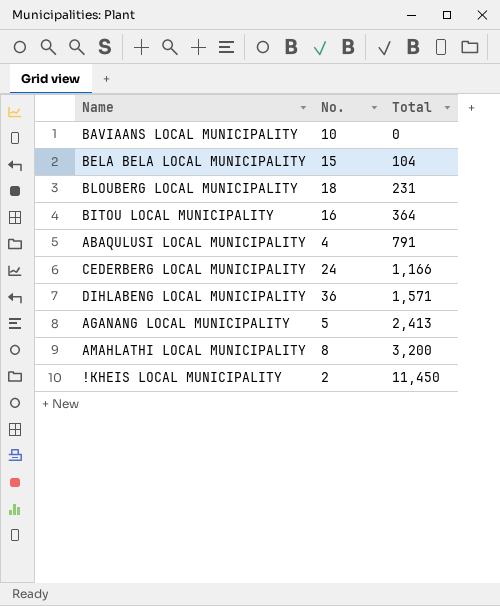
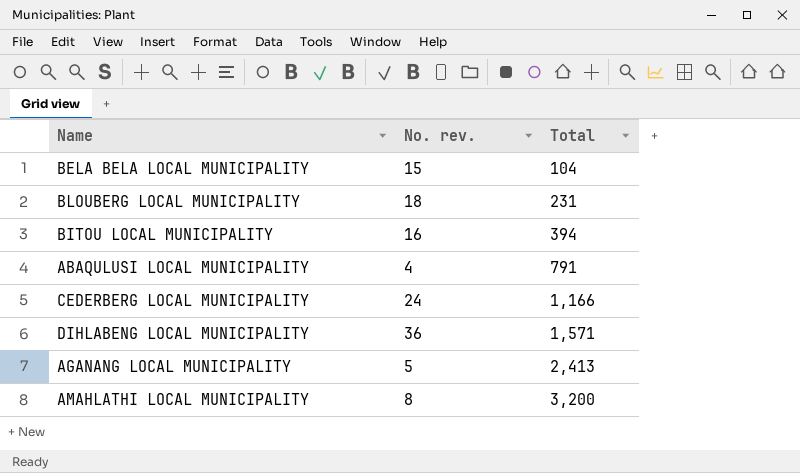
column name: No. -> No. rev.
row BAVIAANS LOCAL MUNICIPALITY: 10 | 0 -> none
row !KHEIS LOCAL MUNICIPALITY: 2 | 11,450 -> none
BITOU LOCAL MUNICIPALITY | Total: 364 -> 394

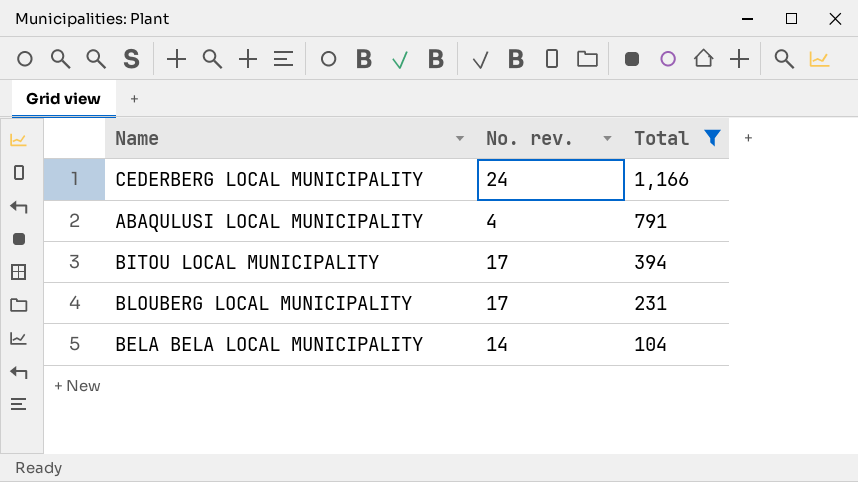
filter: none -> Total <= 1,166
row order: Total ascending -> Total descending
BITOU LOCAL MUNICIPALITY | No. rev.: 16 -> 17
BLOUBERG LOCAL MUNICIPALITY | No. rev.: 18 -> 17
BELA BELA LOCAL MUNICIPALITY | No. rev.: 15 -> 14

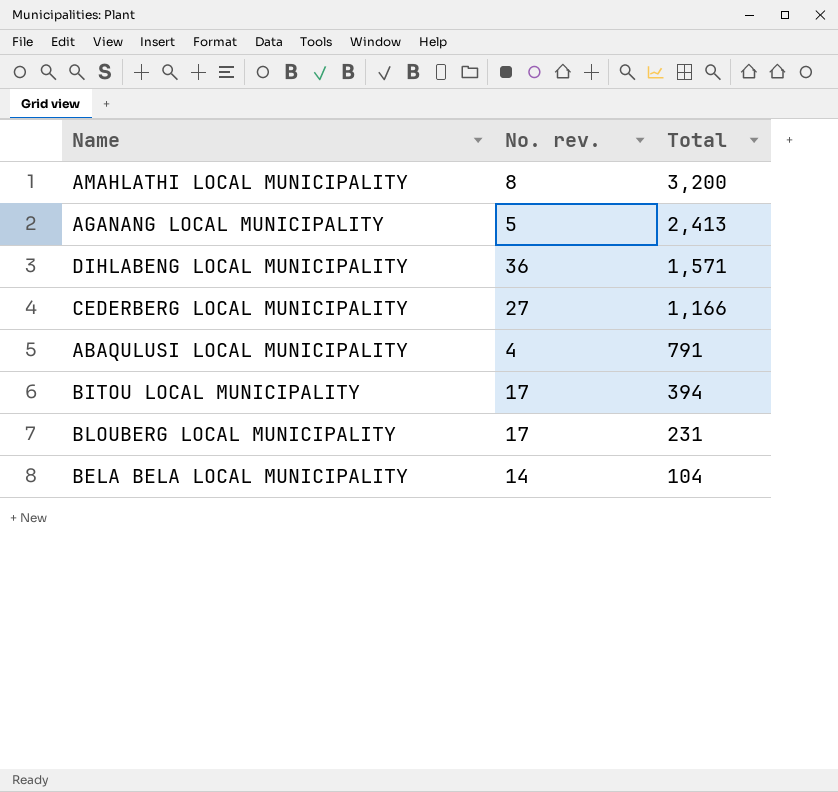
filter: Total <= 1,166 -> none
CEDERBERG LOCAL MUNICIPALITY | No. rev.: 24 -> 27

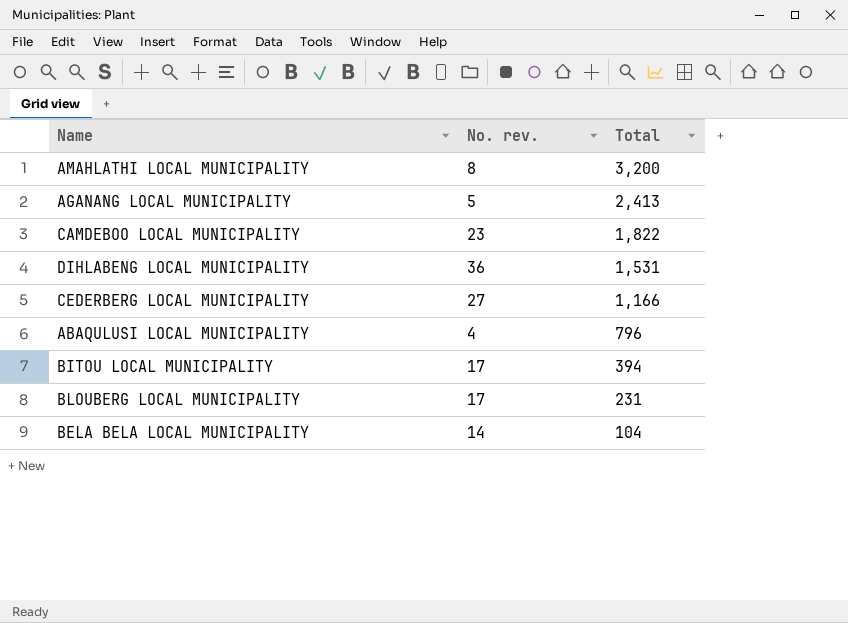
row CAMDEBOO LOCAL MUNICIPALITY: none -> 23 | 1,822
DIHLABENG LOCAL MUNICIPALITY | Total: 1,571 -> 1,531
ABAQULUSI LOCAL MUNICIPALITY | Total: 791 -> 796

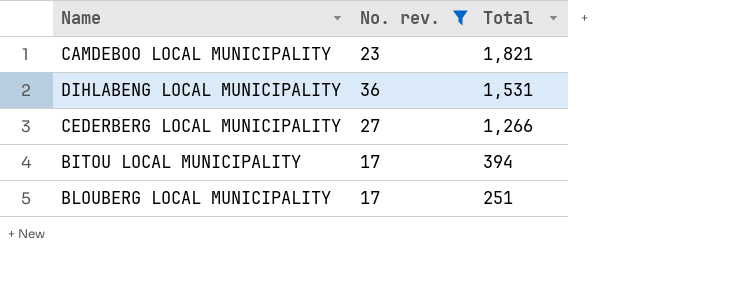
filter: none -> No. rev. >= 17
CAMDEBOO LOCAL MUNICIPALITY | Total: 1,822 -> 1,821
CEDERBERG LOCAL MUNICIPALITY | Total: 1,166 -> 1,266
BLOUBERG LOCAL MUNICIPALITY | Total: 231 -> 251

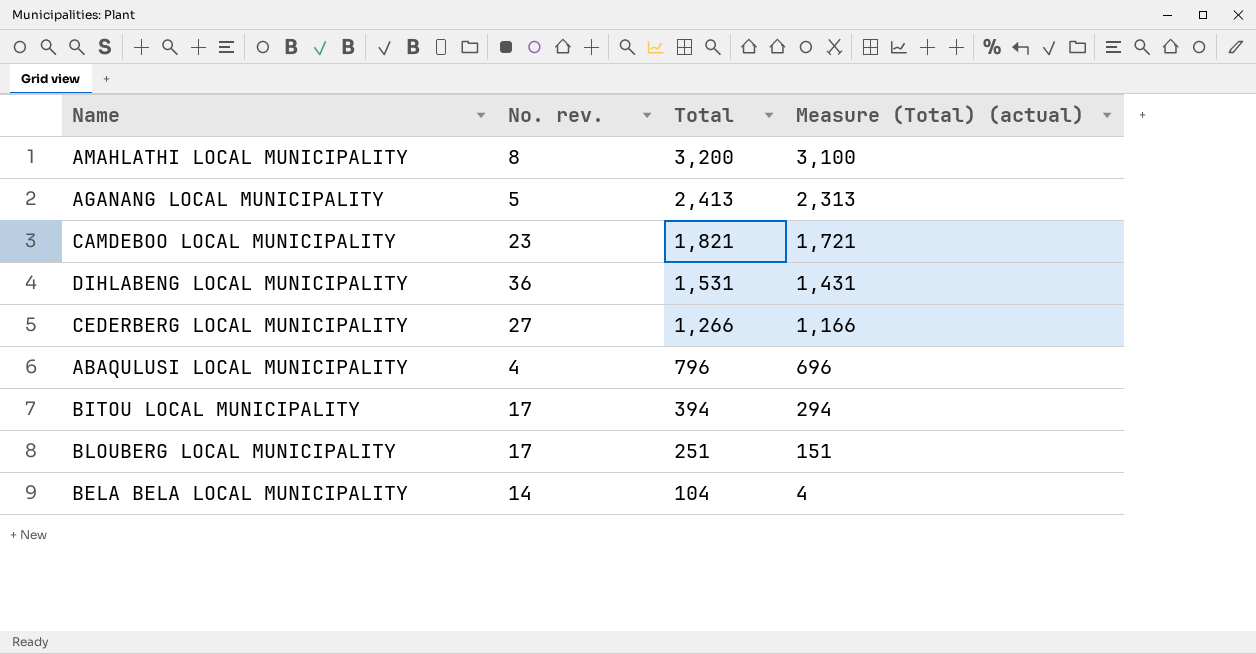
filter: No. rev. >= 17 -> none
column Measure (Total) (actual) | formula: none -> [Total] - 100

